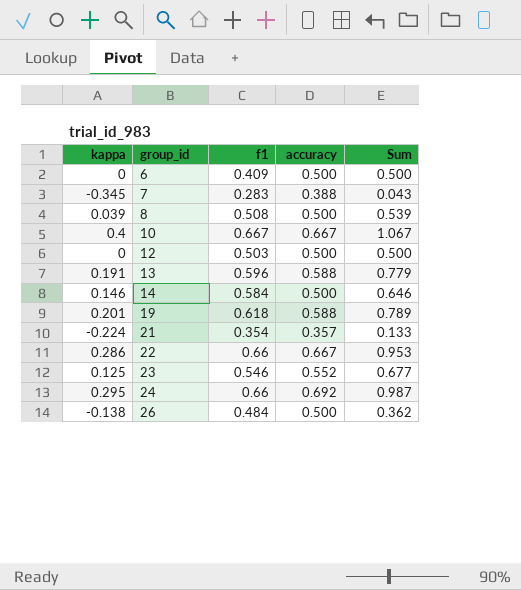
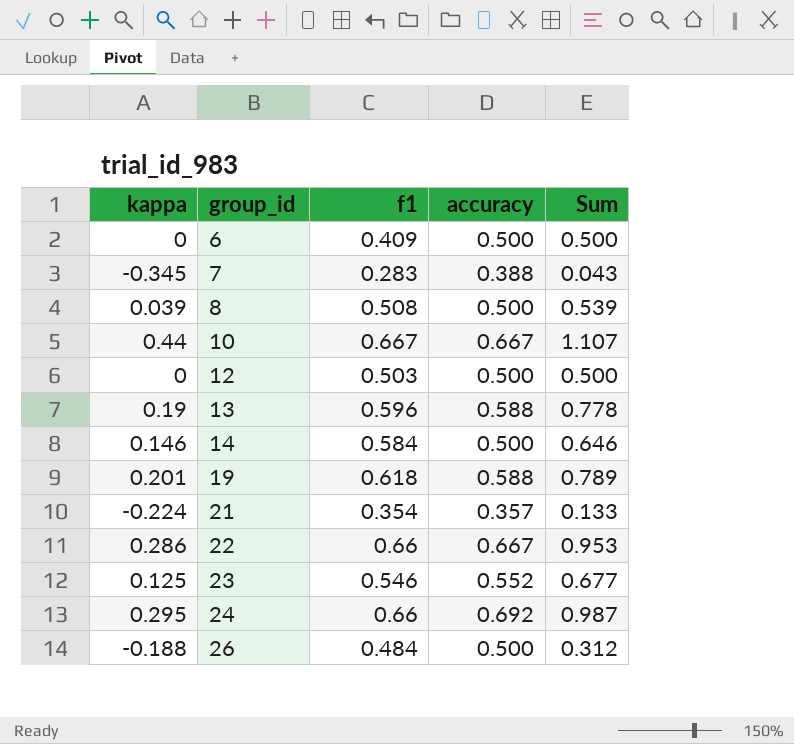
10 | kappa: 0.4 -> 0.44
10 | Sum: 1.067 -> 1.107
13 | kappa: 0.191 -> 0.19
13 | Sum: 0.779 -> 0.778
26 | kappa: -0.138 -> -0.188
26 | Sum: 0.362 -> 0.312

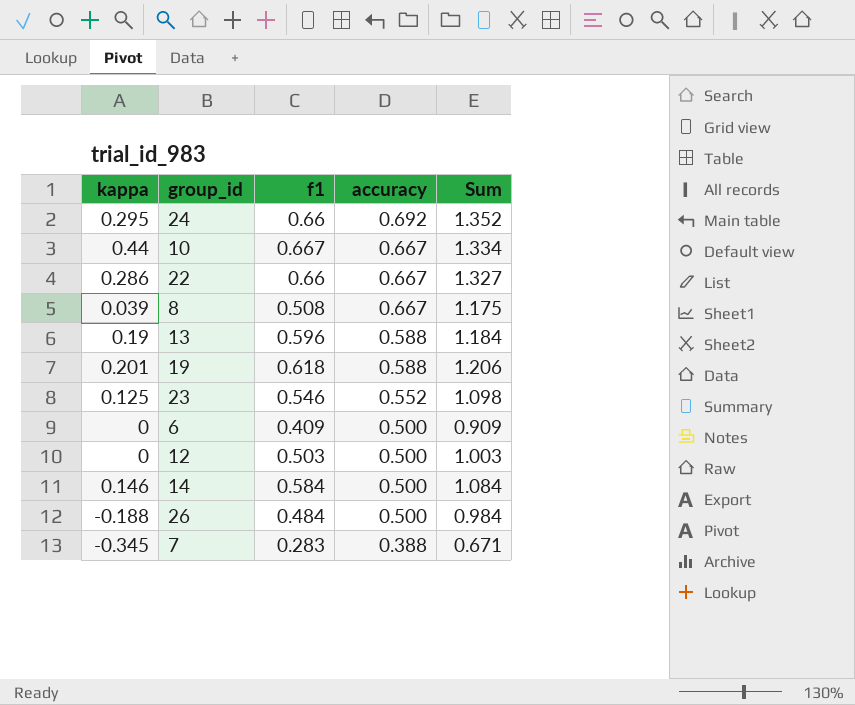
row order: group_id ascending -> accuracy descending
column Sum | formula: [kappa] + [accuracy] -> [f1] + [accuracy]
row 21: -0.224 | 0.354 | 0.357 | 0.133 -> none
8 | accuracy: 0.500 -> 0.667

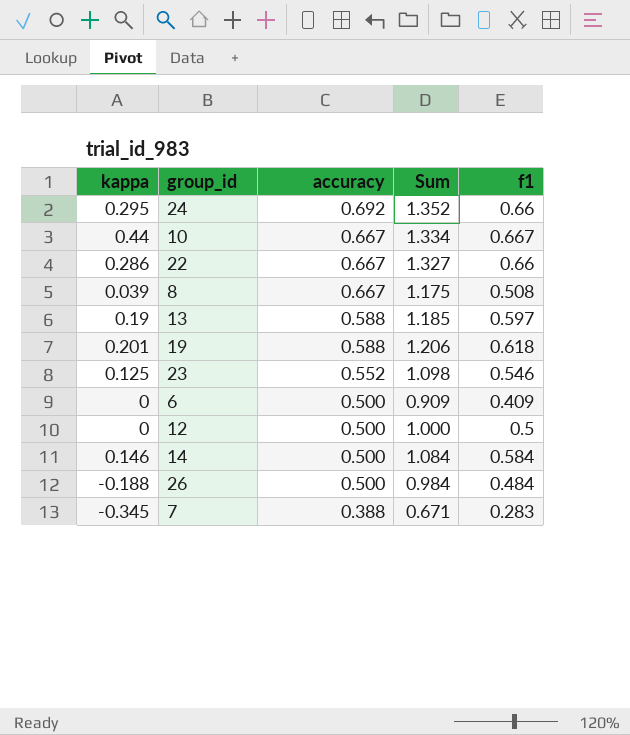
column f1 | position: 3 -> 5
13 | Sum: 1.184 -> 1.185
13 | f1: 0.596 -> 0.597
12 | Sum: 1.003 -> 1.000
12 | f1: 0.503 -> 0.5

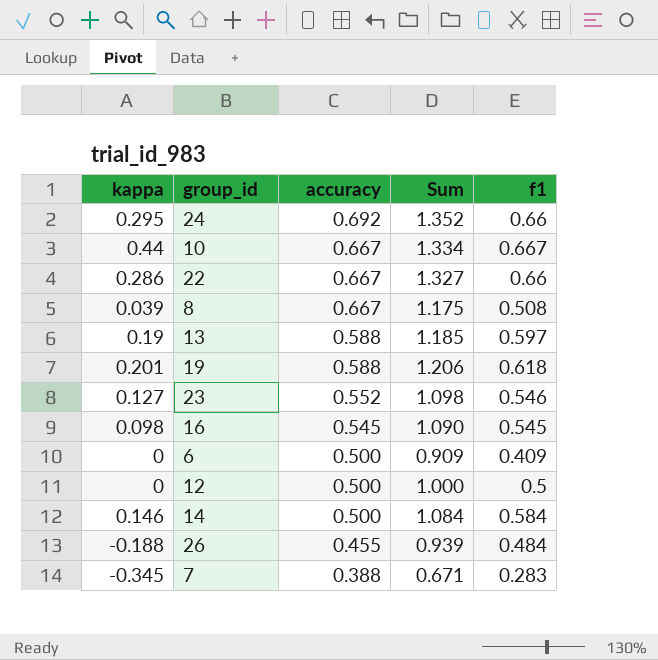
23 | kappa: 0.125 -> 0.127
row 16: none -> 0.098 | 0.545 | 1.090 | 0.545
26 | accuracy: 0.500 -> 0.455
26 | Sum: 0.984 -> 0.939

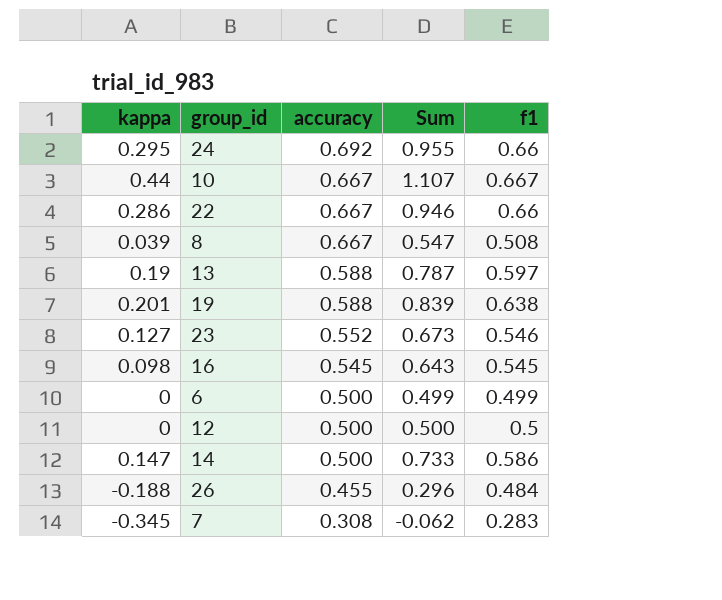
column Sum | formula: [accuracy] + [f1] -> [kappa] + [f1]
19 | f1: 0.618 -> 0.638
6 | f1: 0.409 -> 0.499
14 | kappa: 0.146 -> 0.147
14 | f1: 0.584 -> 0.586
7 | accuracy: 0.388 -> 0.308

